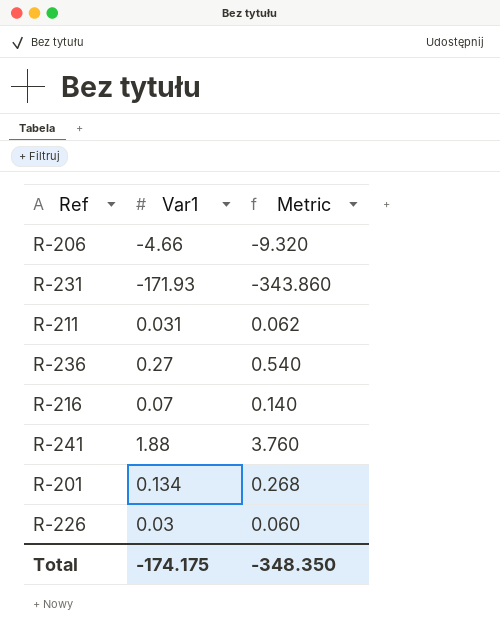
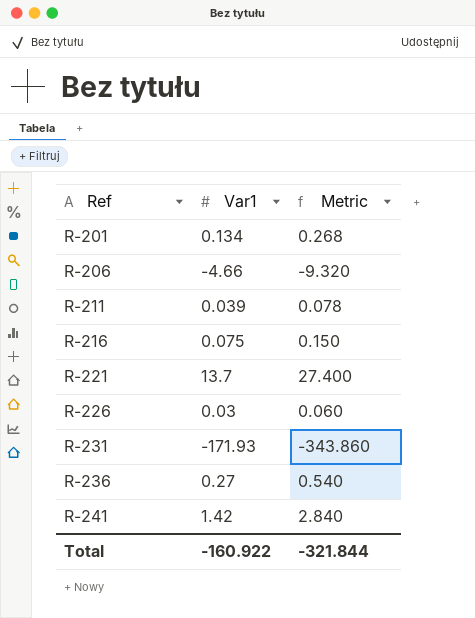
row order: none -> Ref ascending
R-211 | Var1: 0.031 -> 0.039
R-211 | Metric: 0.062 -> 0.078
R-216 | Var1: 0.07 -> 0.075
R-216 | Metric: 0.140 -> 0.150
row R-221: none -> 13.7 | 27.400
R-241 | Var1: 1.88 -> 1.42
R-241 | Metric: 3.760 -> 2.840
Total | Var1: -174.175 -> -160.922
Total | Metric: -348.350 -> -321.844

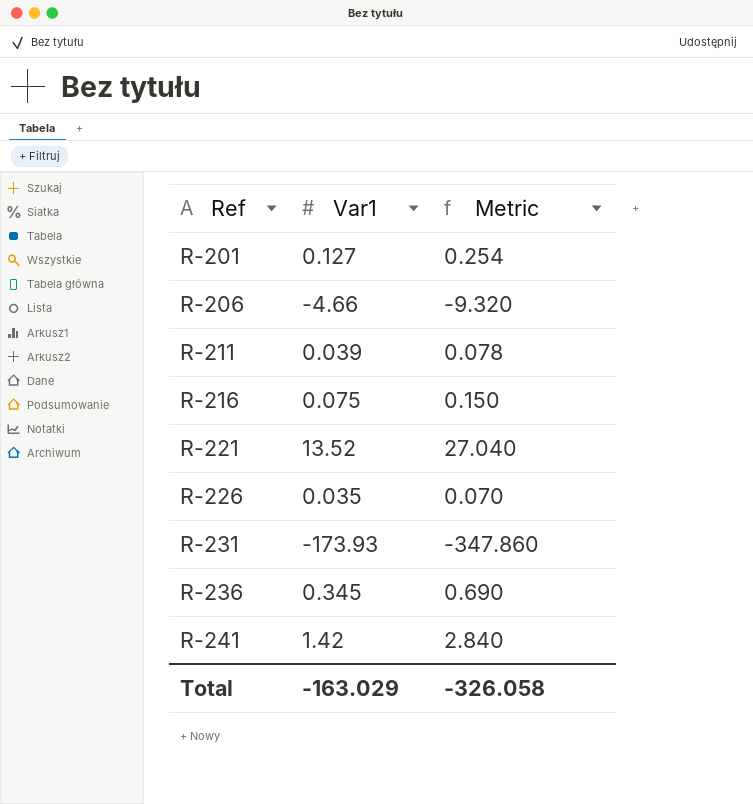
R-201 | Var1: 0.134 -> 0.127
R-201 | Metric: 0.268 -> 0.254
R-221 | Var1: 13.7 -> 13.52
R-221 | Metric: 27.400 -> 27.040
R-226 | Var1: 0.03 -> 0.035
R-226 | Metric: 0.060 -> 0.070
R-231 | Var1: -171.93 -> -173.93
R-231 | Metric: -343.860 -> -347.860
R-236 | Var1: 0.27 -> 0.345
R-236 | Metric: 0.540 -> 0.690
Total | Var1: -160.922 -> -163.029
Total | Metric: -321.844 -> -326.058

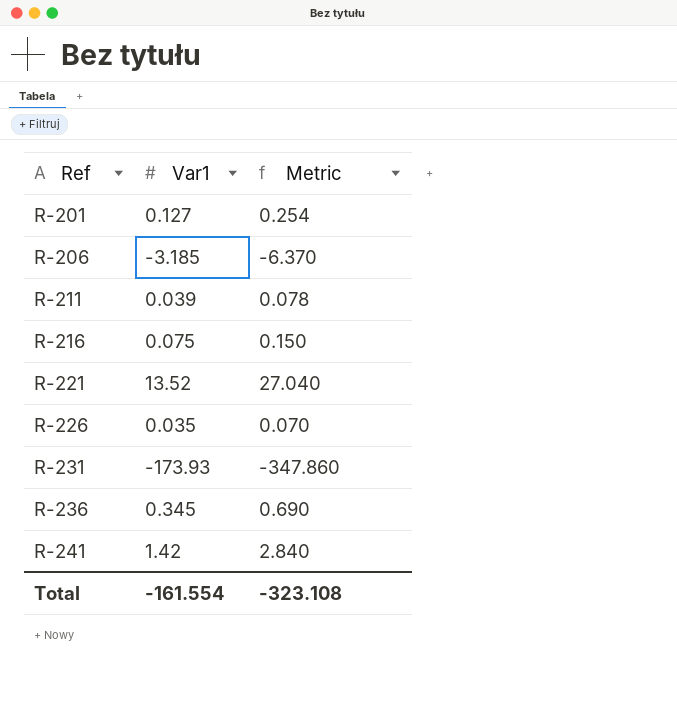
R-206 | Var1: -4.66 -> -3.185
R-206 | Metric: -9.320 -> -6.370
Total | Var1: -163.029 -> -161.554
Total | Metric: -326.058 -> -323.108

